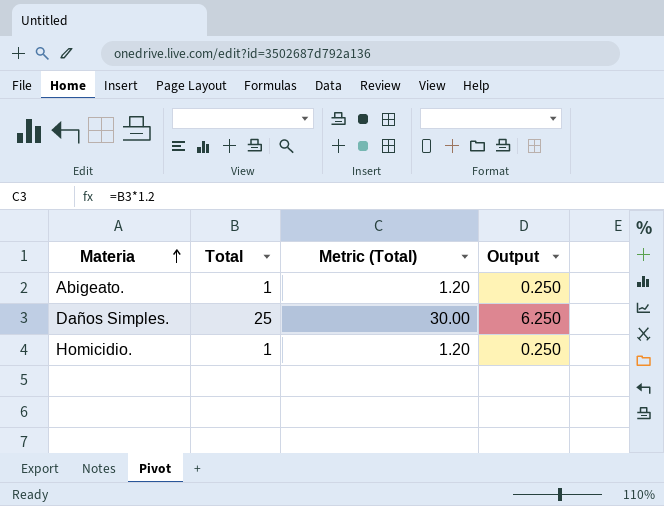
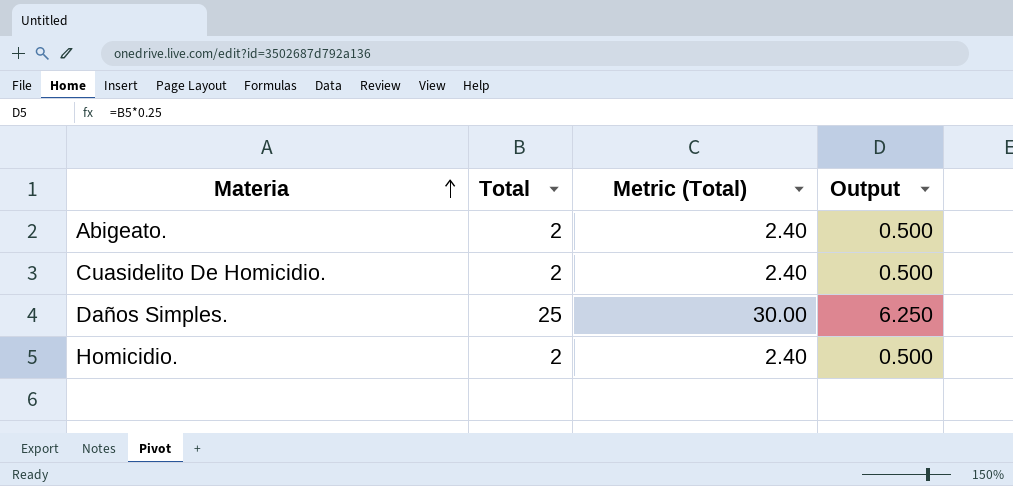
Abigeato. | Total: 1 -> 2
Abigeato. | Metric (Total): 1.20 -> 2.40
Abigeato. | Output: 0.250 -> 0.500
row Cuasidelito De Homicidio.: none -> 2 | 2.40 | 0.500
Homicidio. | Total: 1 -> 2
Homicidio. | Metric (Total): 1.20 -> 2.40
Homicidio. | Output: 0.250 -> 0.500

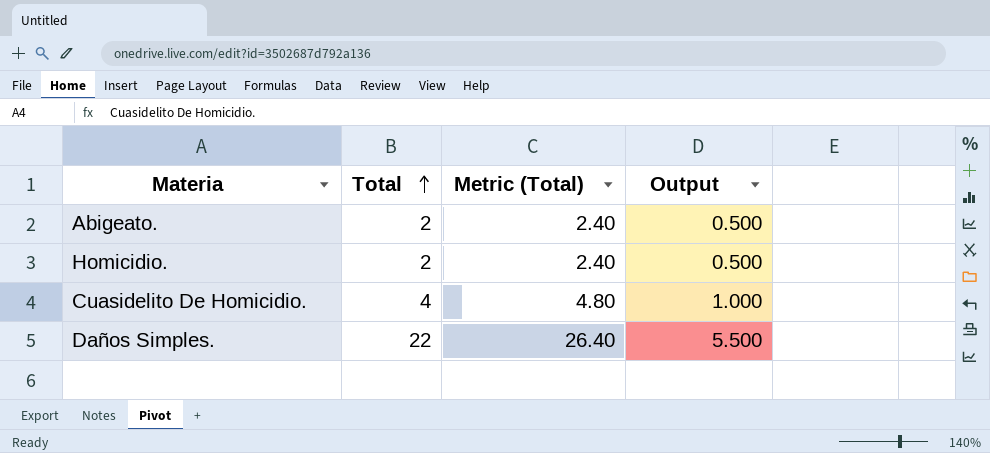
row order: Materia ascending -> Total ascending
Cuasidelito De Homicidio. | Total: 2 -> 4
Cuasidelito De Homicidio. | Metric (Total): 2.40 -> 4.80
Cuasidelito De Homicidio. | Output: 0.500 -> 1.000
Daños Simples. | Total: 25 -> 22
Daños Simples. | Metric (Total): 30.00 -> 26.40
Daños Simples. | Output: 6.250 -> 5.500

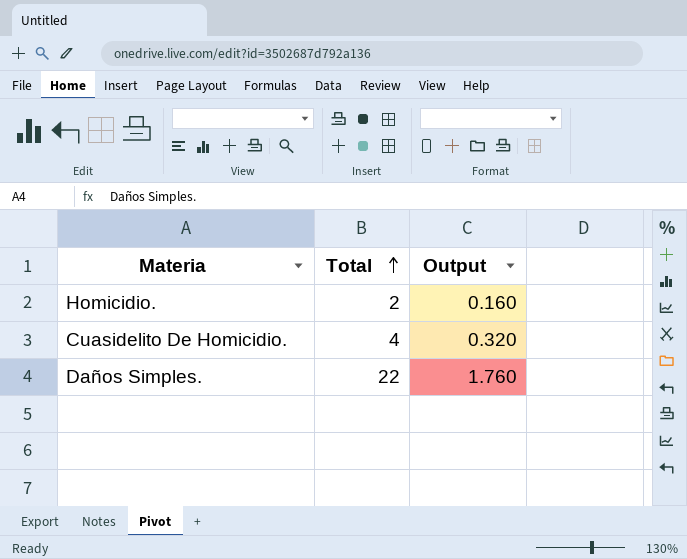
column Metric (Total) | formula: [Total] * 1.2 -> none
column Output | formula: [Total] * 0.25 -> [Total] * 0.08
row Abigeato.: 2 | 2.40 | 0.500 -> none

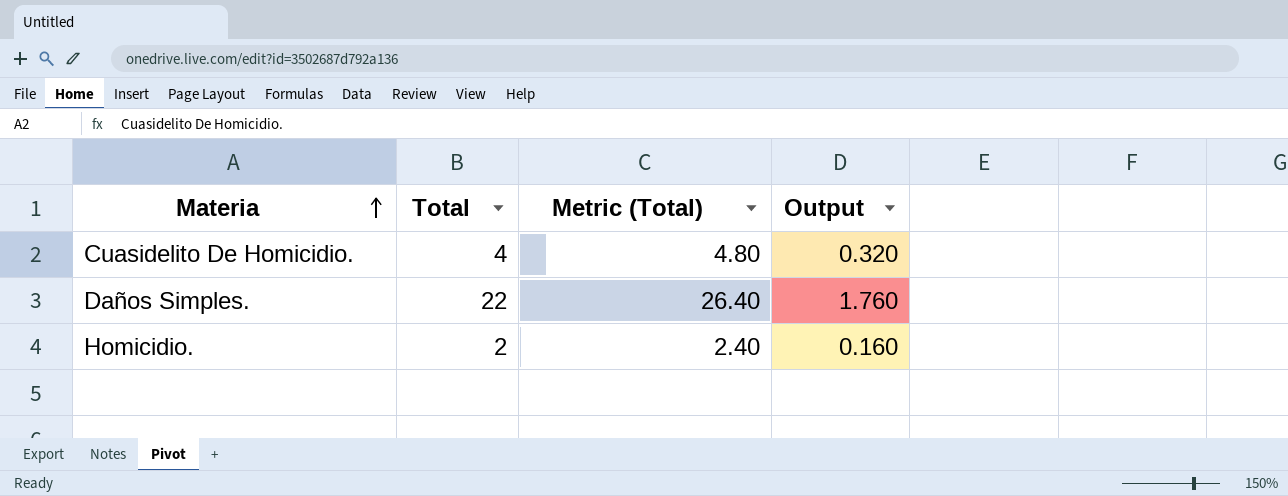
row order: Total ascending -> Materia ascending
column Metric (Total) | formula: none -> [Total] * 1.2

